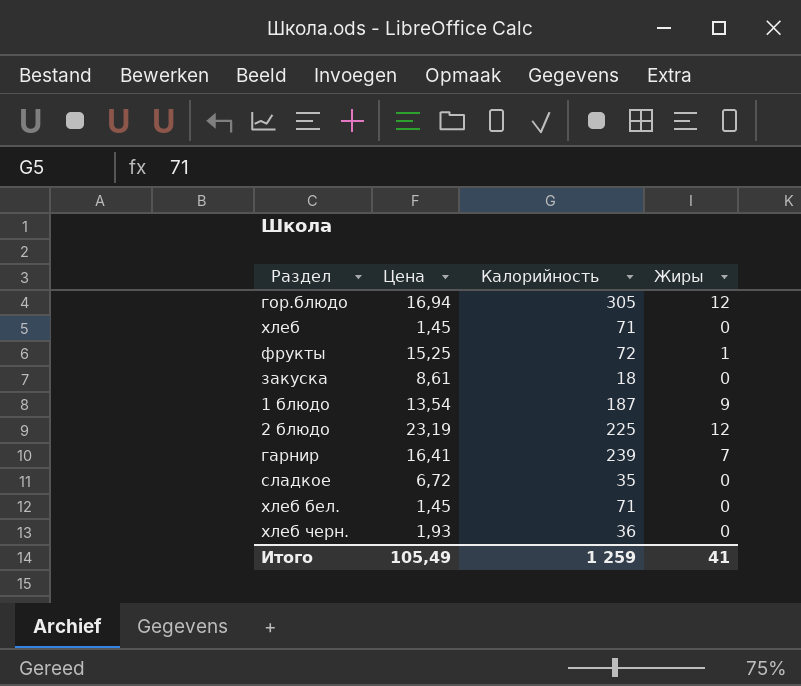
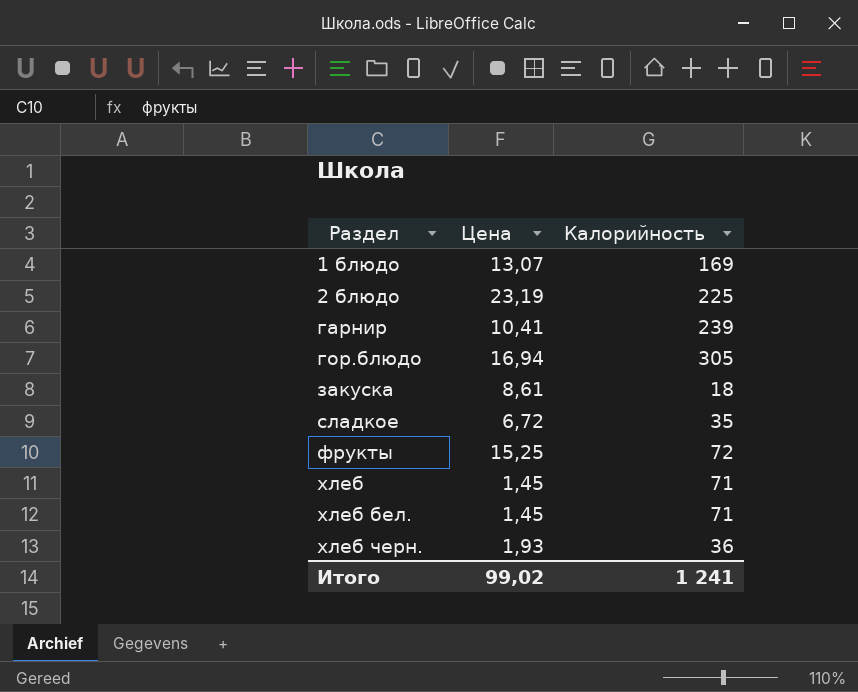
row order: none -> Раздел ascending
column Жиры | position: 4 -> none
1 блюдо | Цена: 13,54 -> 13,07
1 блюдо | Калорийность: 187 -> 169
гарнир | Цена: 16,41 -> 10,41
Итого | Цена: 105,49 -> 99,02
Итого | Калорийность: 1 259 -> 1 241

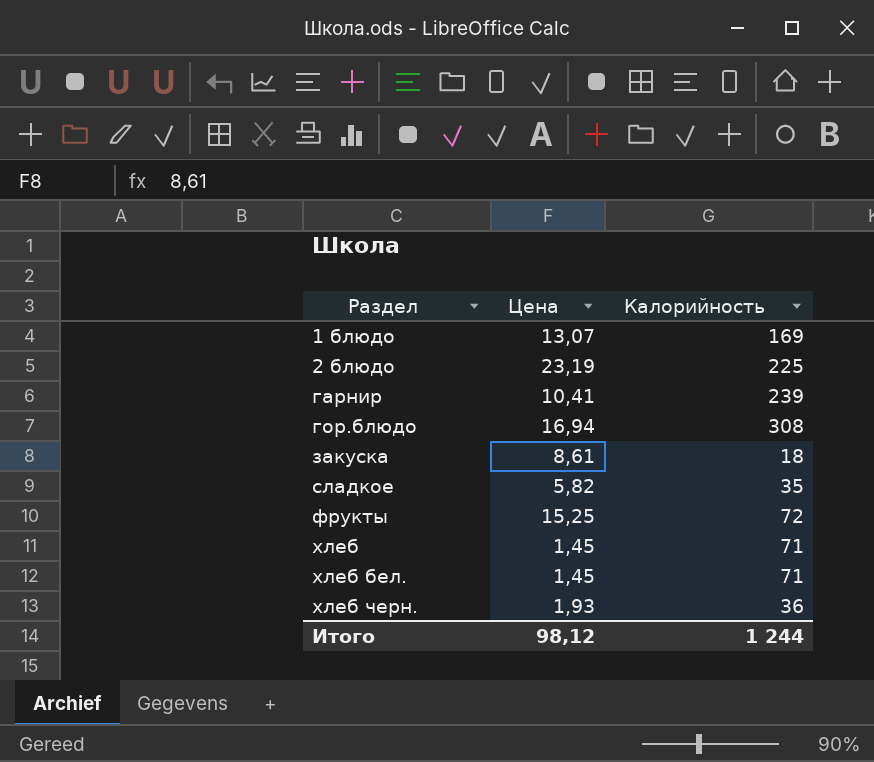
гор.блюдо | Калорийность: 305 -> 308
сладкое | Цена: 6,72 -> 5,82
Итого | Цена: 99,02 -> 98,12
Итого | Калорийность: 1 241 -> 1 244

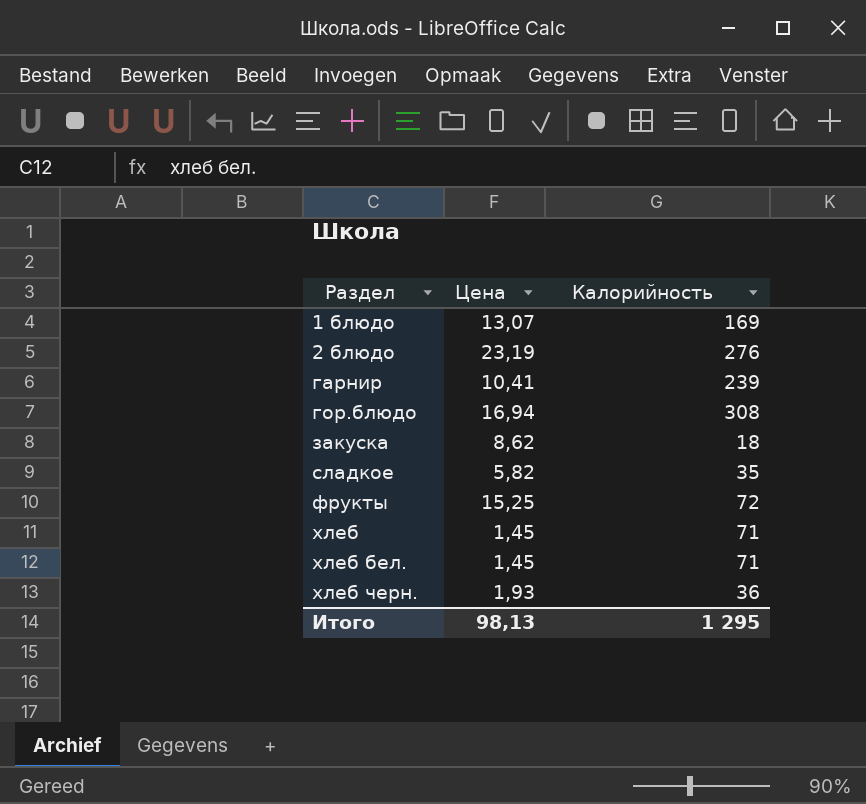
2 блюдо | Калорийность: 225 -> 276
закуска | Цена: 8,61 -> 8,62
Итого | Цена: 98,12 -> 98,13
Итого | Калорийность: 1 244 -> 1 295

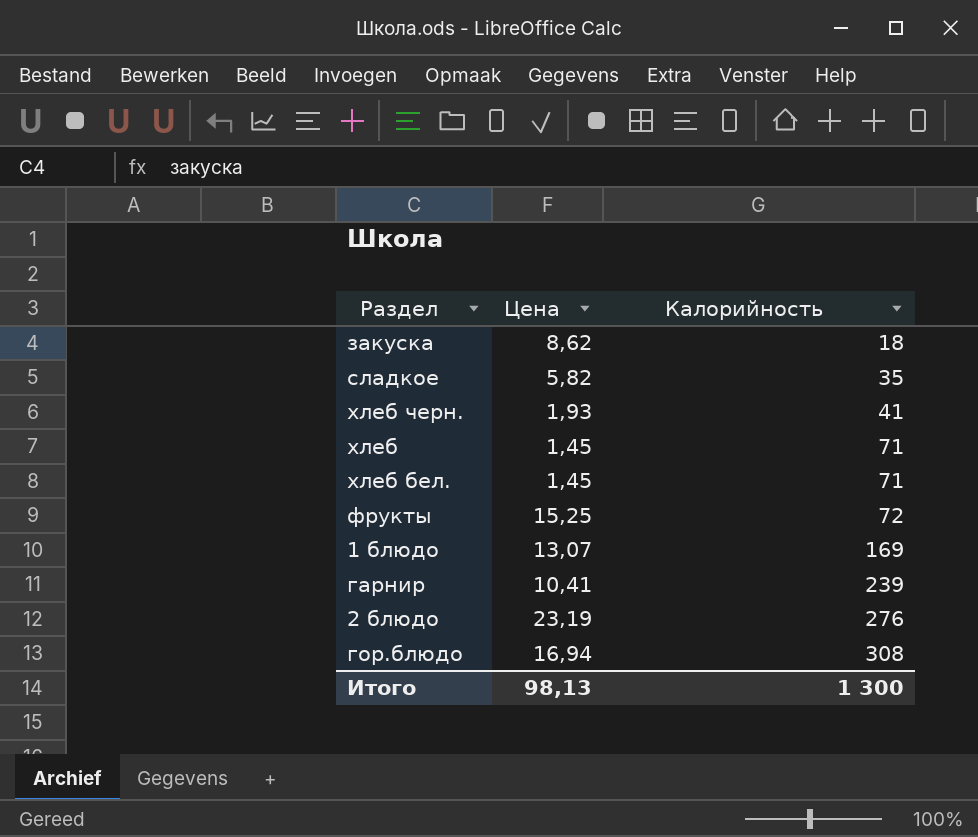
row order: Раздел ascending -> Калорийность ascending
хлеб черн. | Калорийность: 36 -> 41
Итого | Калорийность: 1 295 -> 1 300

